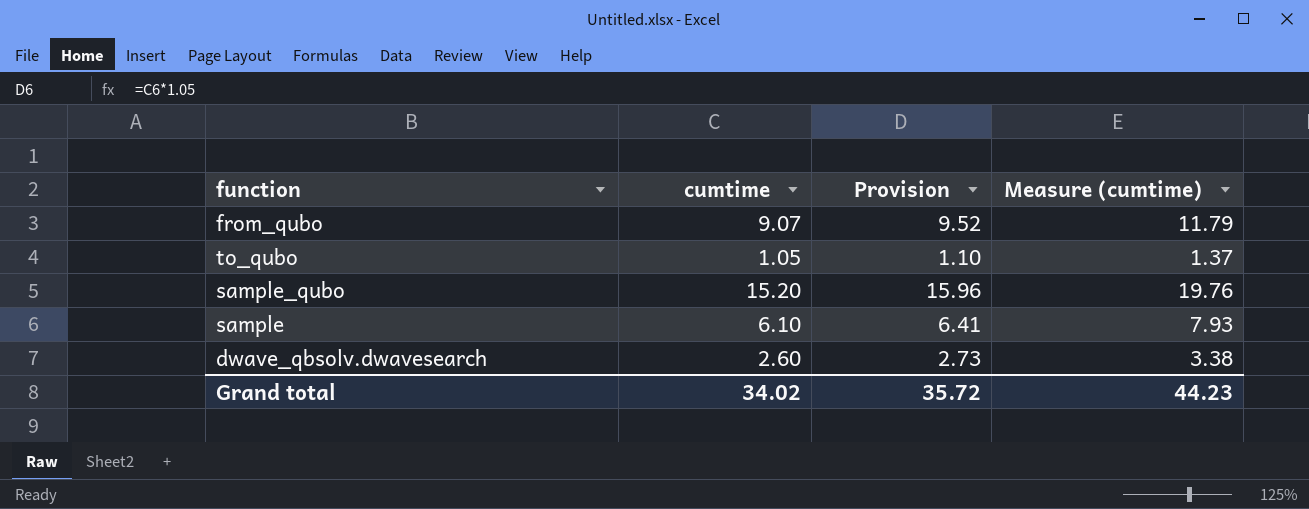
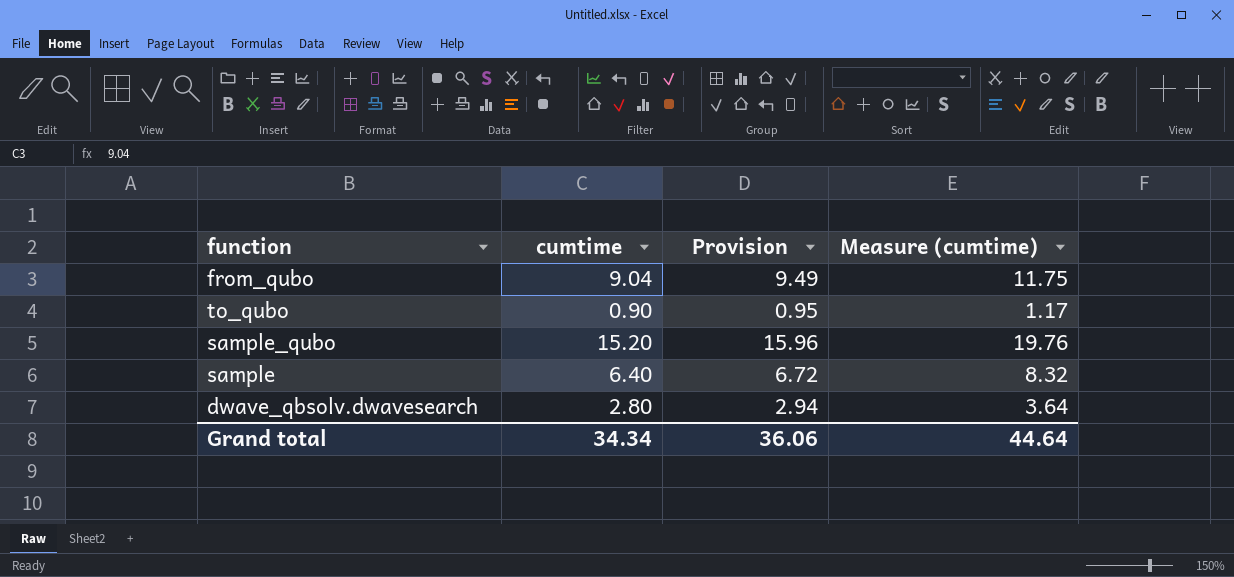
from_qubo | cumtime: 9.07 -> 9.04
from_qubo | Provision: 9.52 -> 9.49
from_qubo | Measure (cumtime): 11.79 -> 11.75
to_qubo | cumtime: 1.05 -> 0.90
to_qubo | Provision: 1.10 -> 0.95
to_qubo | Measure (cumtime): 1.37 -> 1.17
sample | cumtime: 6.10 -> 6.40
sample | Provision: 6.41 -> 6.72
sample | Measure (cumtime): 7.93 -> 8.32
dwave_qbsolv.dwavesearch | cumtime: 2.60 -> 2.80
dwave_qbsolv.dwavesearch | Provision: 2.73 -> 2.94
dwave_qbsolv.dwavesearch | Measure (cumtime): 3.38 -> 3.64
Grand total | cumtime: 34.02 -> 34.34
Grand total | Provision: 35.72 -> 36.06
Grand total | Measure (cumtime): 44.23 -> 44.64

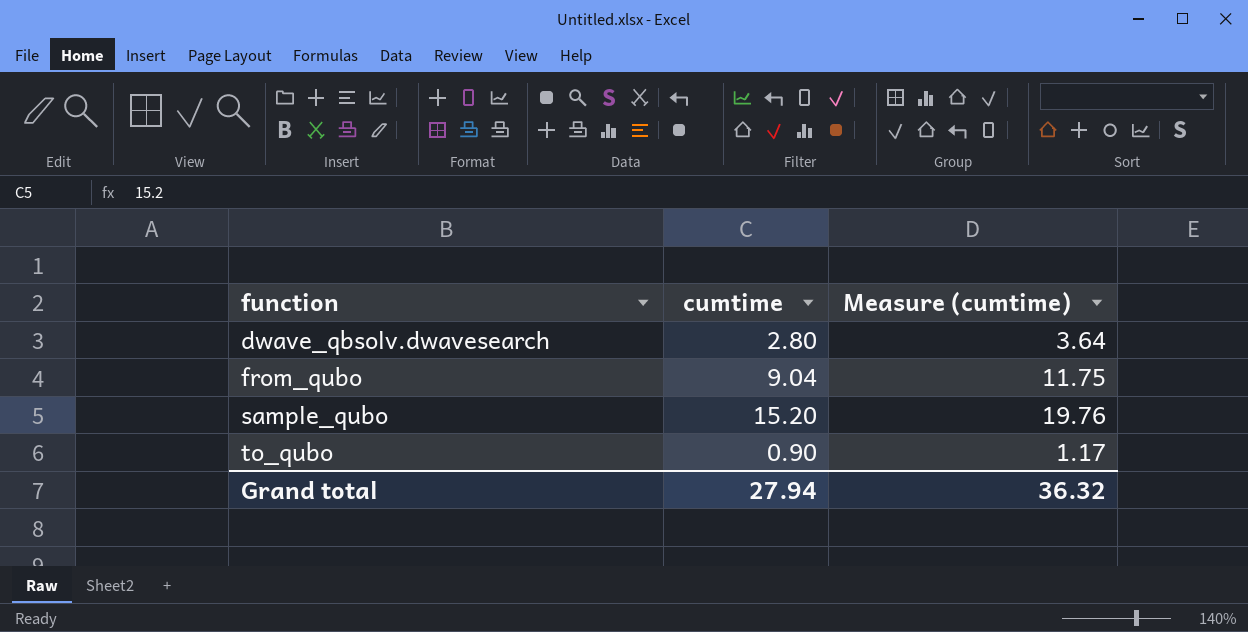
row order: none -> function ascending
column Provision | formula: [cumtime] * 1.05 -> none
row sample: 6.40 | 6.72 | 8.32 -> none
Grand total | cumtime: 34.34 -> 27.94
Grand total | Measure (cumtime): 44.64 -> 36.32

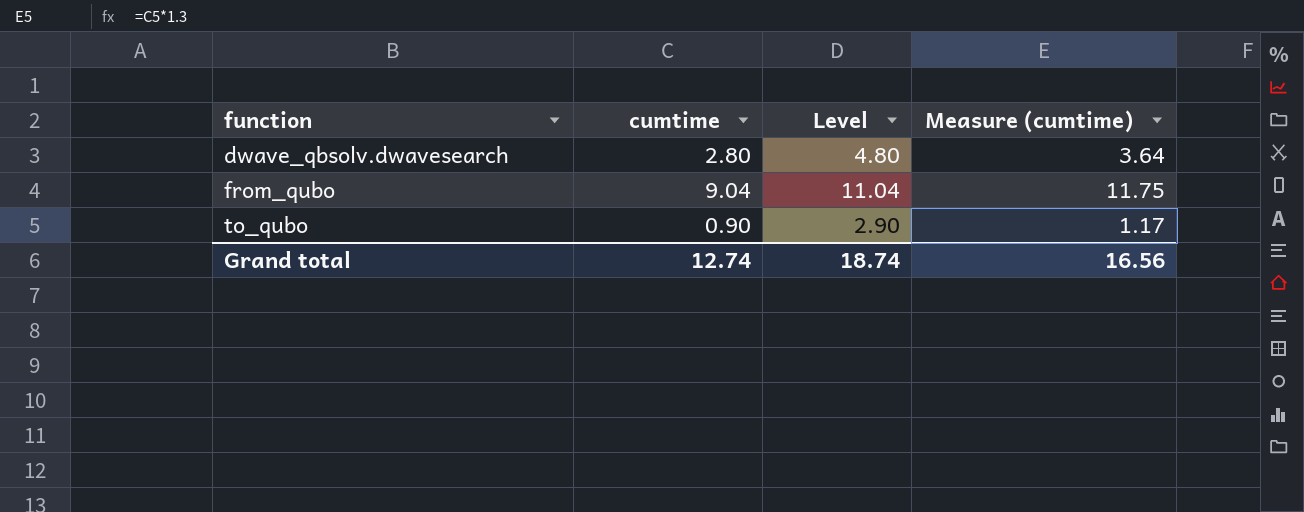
column Level | formula: none -> [cumtime] + 2
row sample_qubo: 15.20 | 19.76 -> none
Grand total | cumtime: 27.94 -> 12.74
Grand total | Measure (cumtime): 36.32 -> 16.56

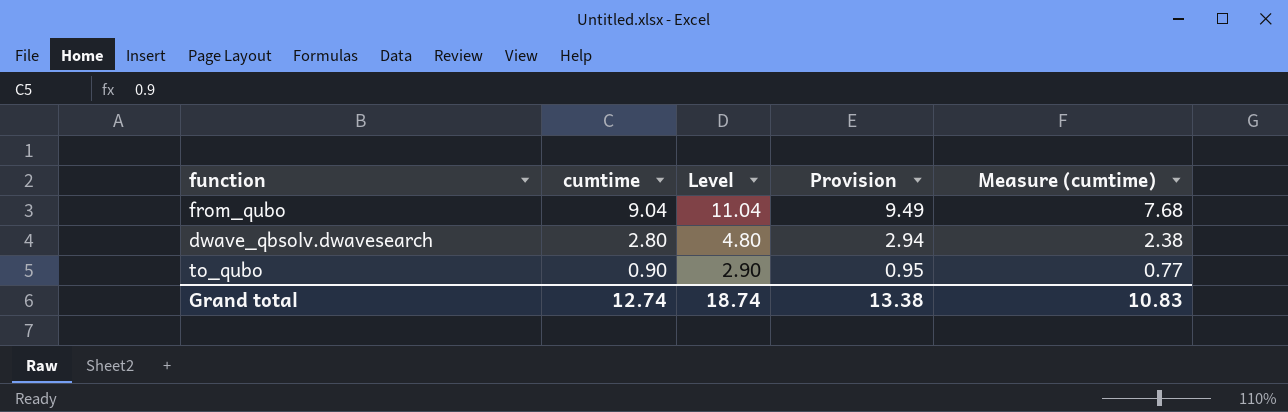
row order: function ascending -> cumtime descending
column Provision | formula: none -> [cumtime] * 1.05
column Measure (cumtime) | formula: [cumtime] * 1.3 -> [cumtime] * 0.85
Grand total | Measure (cumtime): 16.56 -> 10.83

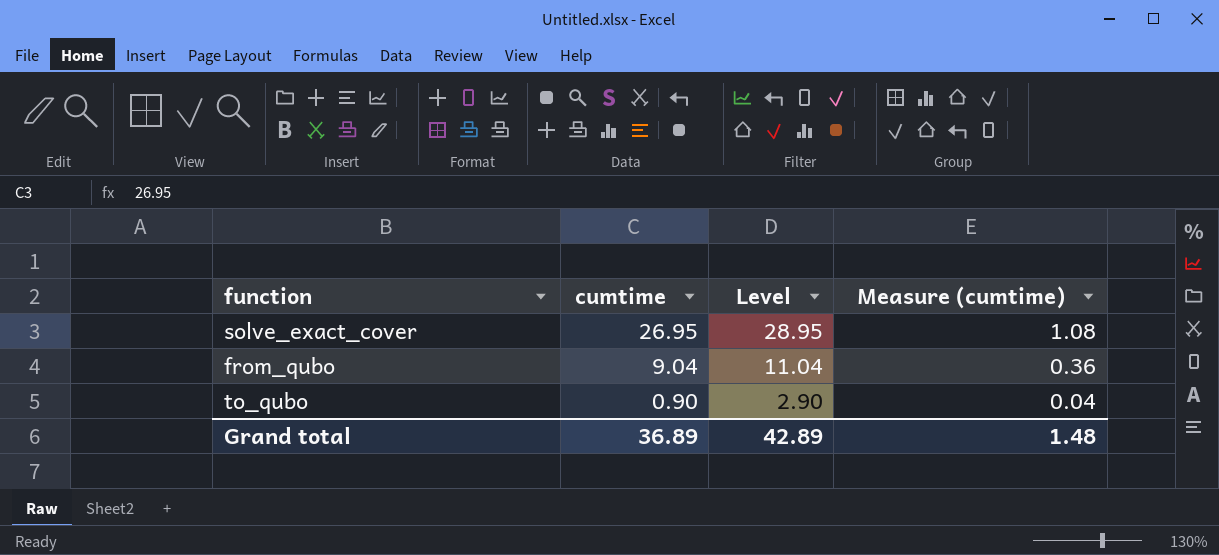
column Provision | formula: [cumtime] * 1.05 -> none
column Measure (cumtime) | formula: [cumtime] * 0.85 -> [cumtime] * 0.04
row dwave_qbsolv.dwavesearch: 2.80 | 4.80 | 2.94 | 2.38 -> none
row solve_exact_cover: none -> 26.95 | 28.95 | 1.08
Grand total | cumtime: 12.74 -> 36.89
Grand total | Level: 18.74 -> 42.89
Grand total | Measure (cumtime): 10.83 -> 1.48

